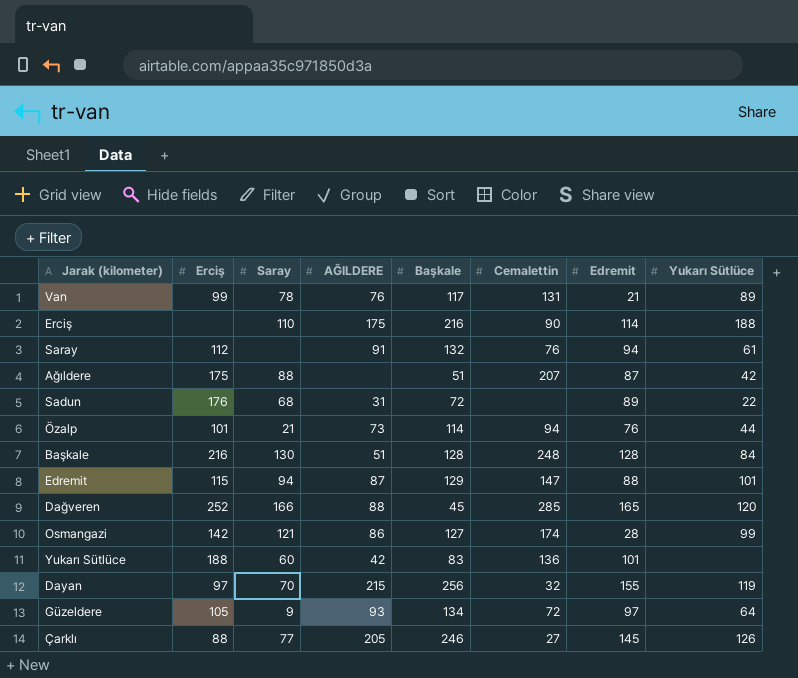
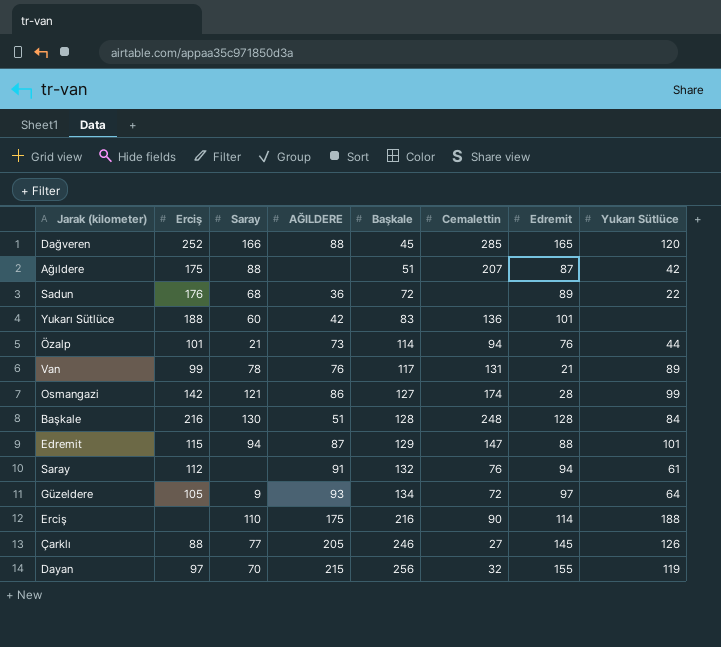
row order: none -> Başkale ascending
Sadun | AĞILDERE: 31 -> 36

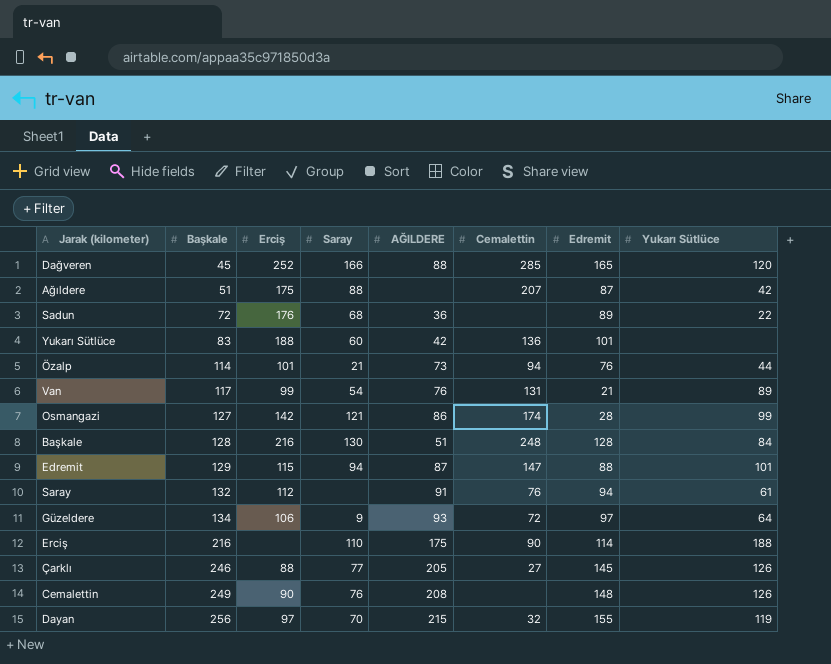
column Başkale | position: 5 -> 2
Van | Saray: 78 -> 54
Güzeldere | Erciş: 105 -> 106
row Cemalettin: none -> 249 | 90 | 76 | 208 | none | 148 | 126

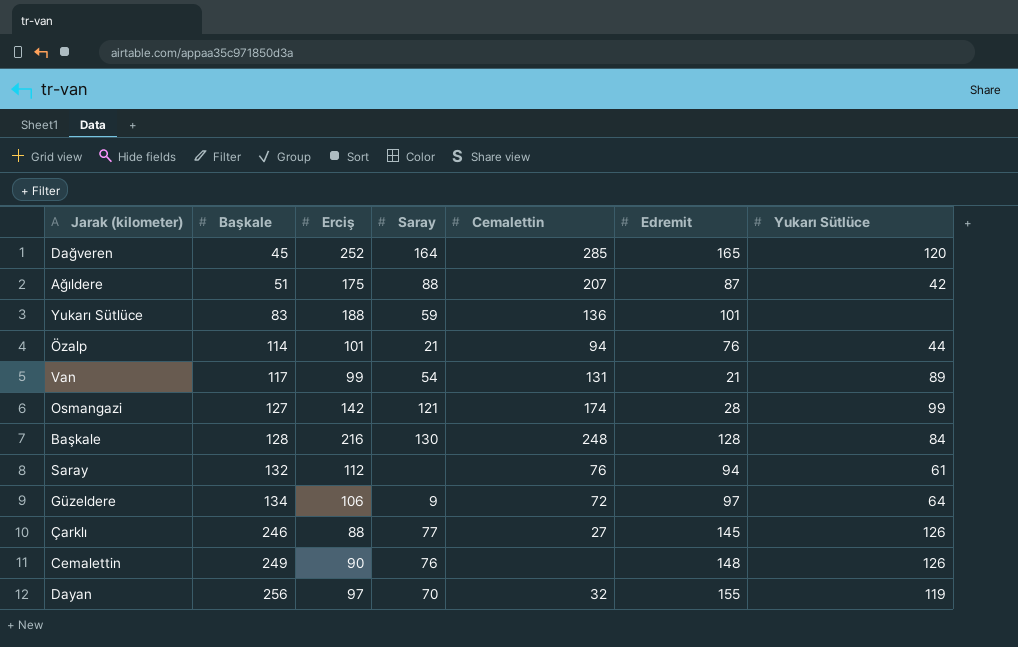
column AĞILDERE | position: 5 -> none
row Sadun: 72 | 176 | 68 | 36 | none | 89 | 22 -> none
row Edremit: 129 | 115 | 94 | 87 | 147 | 88 | 101 -> none
row Erciş: 216 | none | 110 | 175 | 90 | 114 | 188 -> none
Dağveren | Saray: 166 -> 164
Yukarı Sütlüce | Saray: 60 -> 59

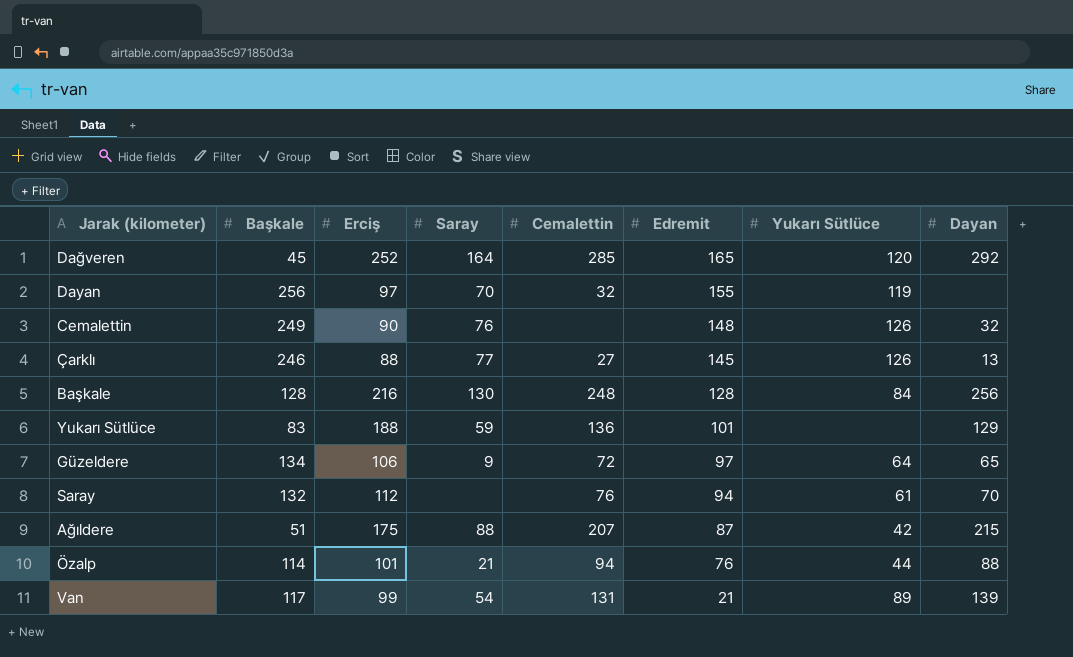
row order: Başkale ascending -> Edremit descending
column Dayan | position: none -> 8
row Osmangazi: 127 | 142 | 121 | 174 | 28 | 99 -> none

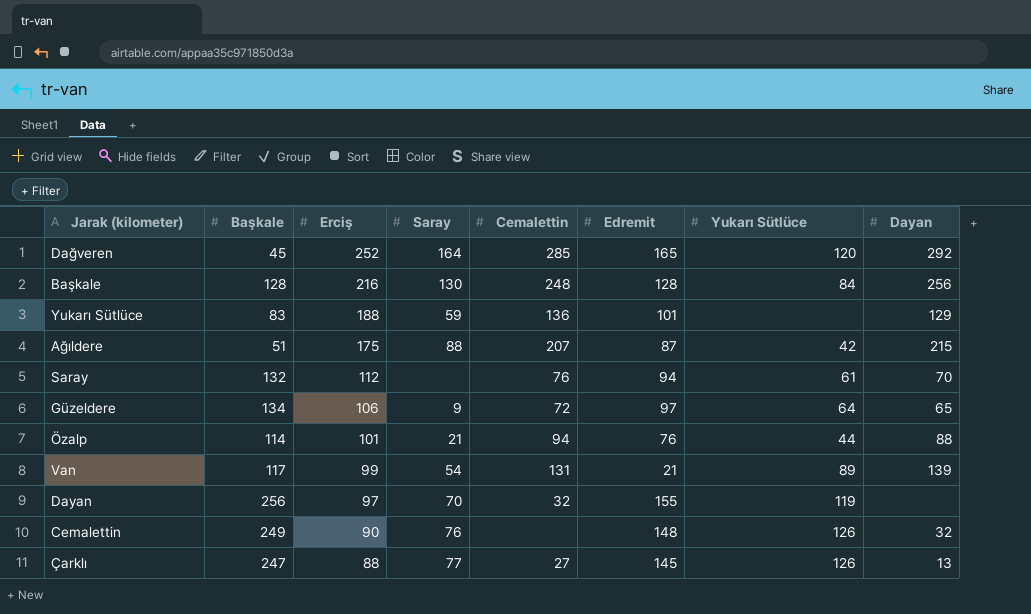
row order: Edremit descending -> Erciş descending
Çarklı | Başkale: 246 -> 247

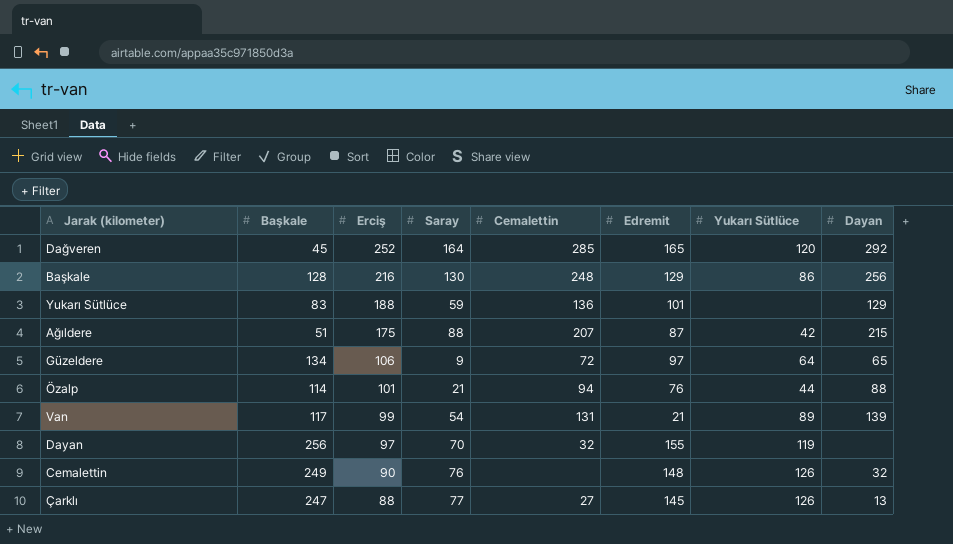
row Saray: 132 | 112 | none | 76 | 94 | 61 | 70 -> none
Başkale | Edremit: 128 -> 129
Başkale | Yukarı Sütlüce: 84 -> 86

